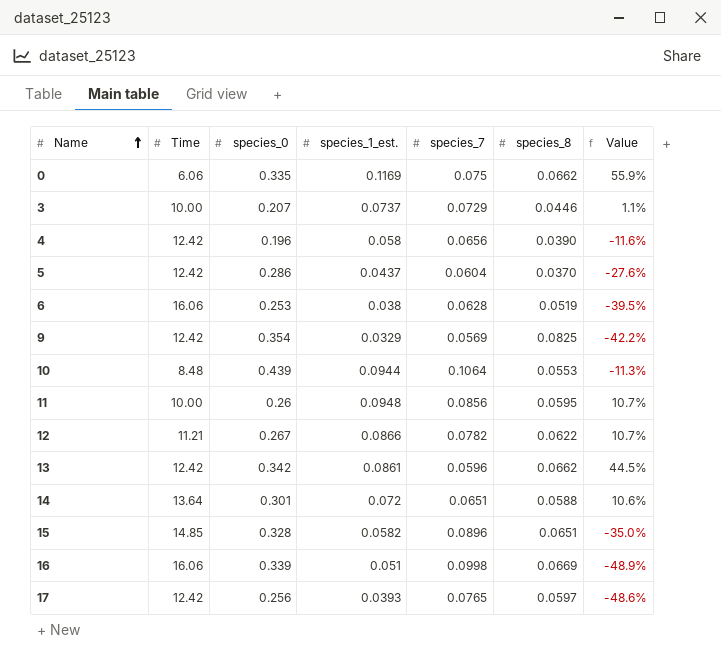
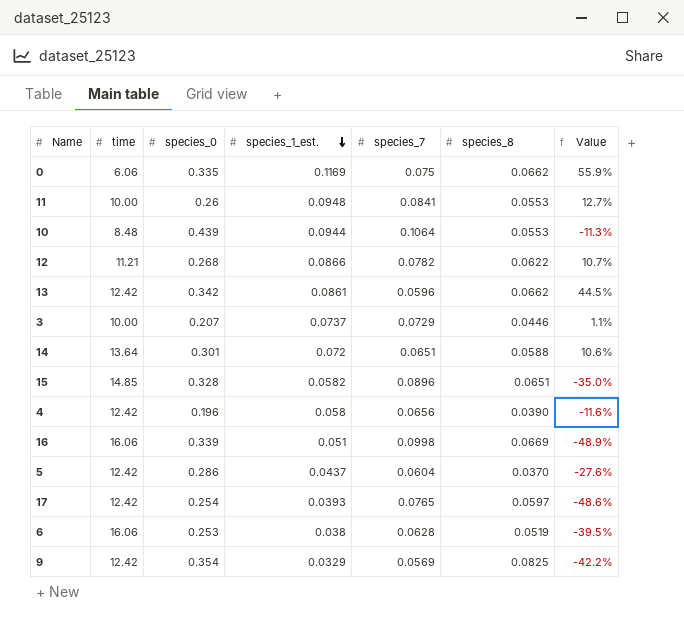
row order: Name ascending -> species_1_est. descending
column name: Time -> time
11 | species_7: 0.0856 -> 0.0841
11 | species_8: 0.0595 -> 0.0553
11 | Value: 10.7% -> 12.7%
12 | species_0: 0.267 -> 0.268
17 | species_0: 0.256 -> 0.254

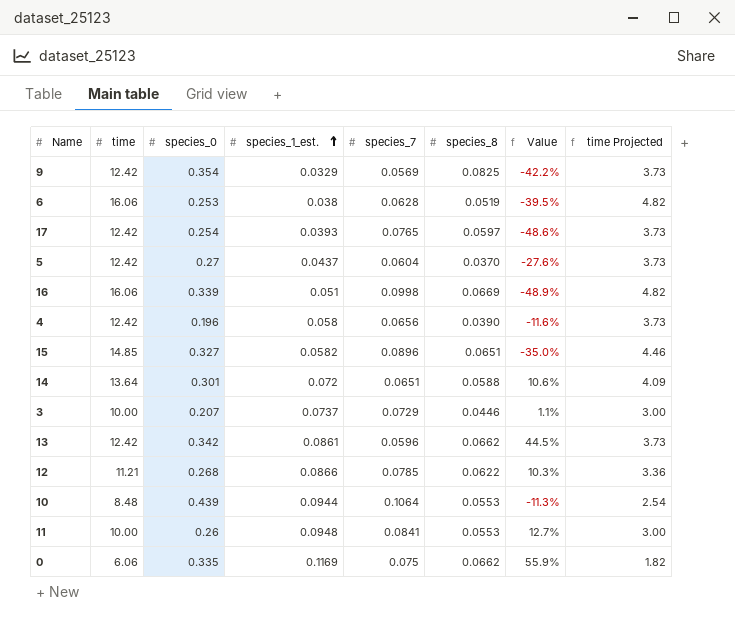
row order: species_1_est. descending -> species_1_est. ascending
column time Projected | formula: none -> [time] * 0.3
5 | species_0: 0.286 -> 0.27
15 | species_0: 0.328 -> 0.327
12 | species_7: 0.0782 -> 0.0785
12 | Value: 10.7% -> 10.3%

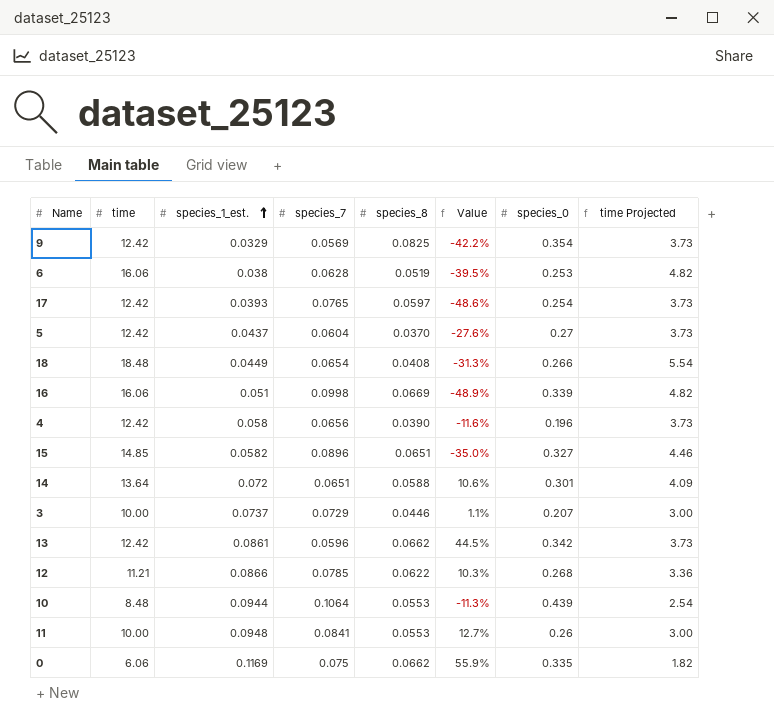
column species_0 | position: 3 -> 7
row 18: none -> 18.48 | 0.0449 | 0.0654 | 0.0408 | -31.3% | 0.266 | 5.54

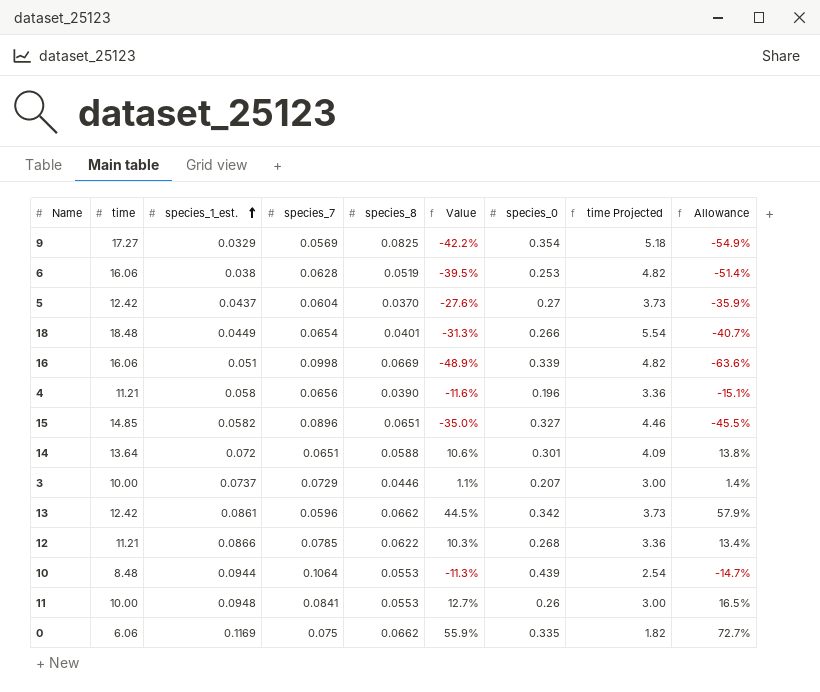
column Allowance | formula: none -> [Value] * 1.3
row 17: 12.42 | 0.0393 | 0.0765 | 0.0597 | -48.6% | 0.254 | 3.73 -> none
9 | time: 12.42 -> 17.27
9 | time Projected: 3.73 -> 5.18
18 | species_8: 0.0408 -> 0.0401
4 | time: 12.42 -> 11.21
4 | time Projected: 3.73 -> 3.36

